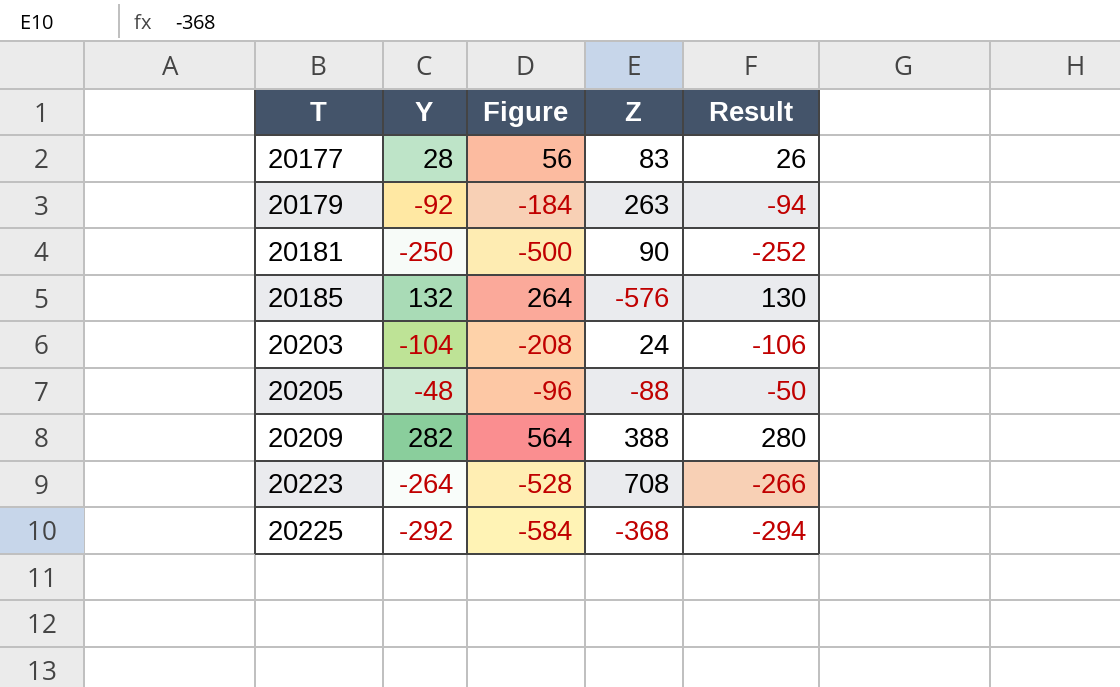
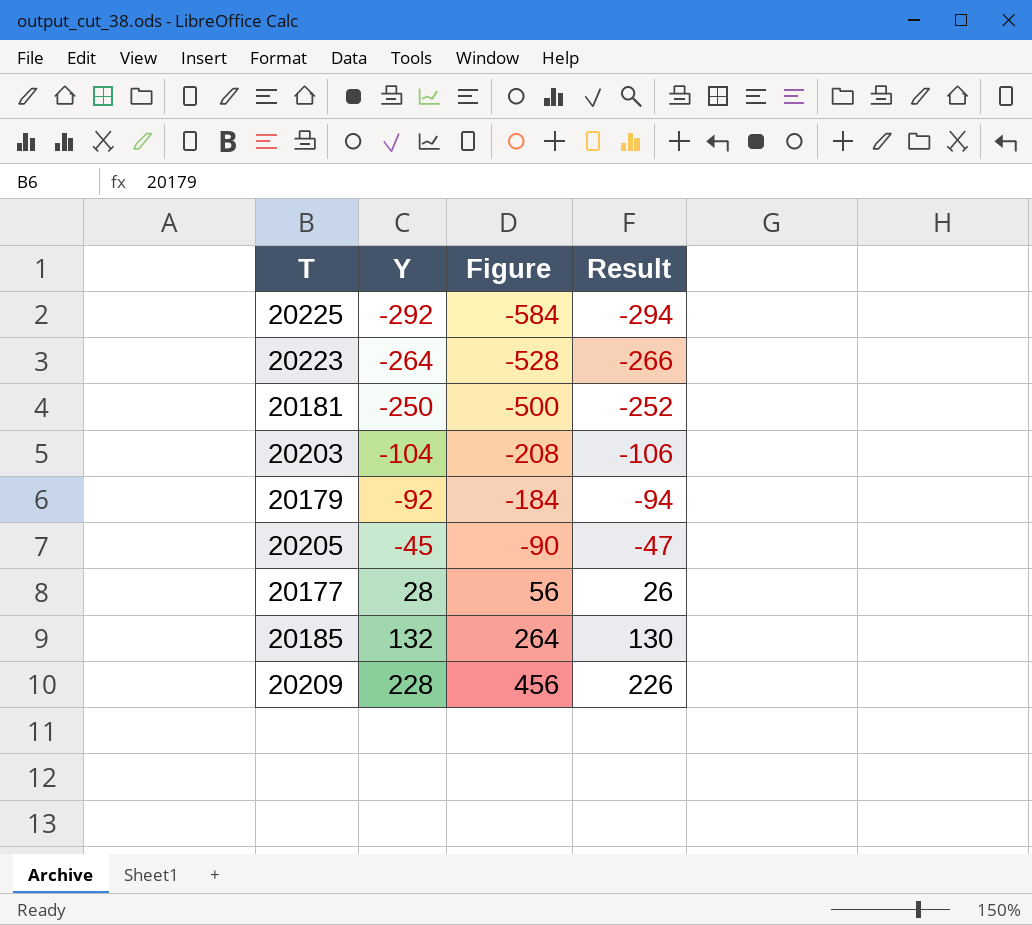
row order: T ascending -> Y ascending
column Z | position: 4 -> none
20205 | Y: -48 -> -45
20205 | Figure: -96 -> -90
20205 | Result: -50 -> -47
20209 | Y: 282 -> 228
20209 | Figure: 564 -> 456
20209 | Result: 280 -> 226

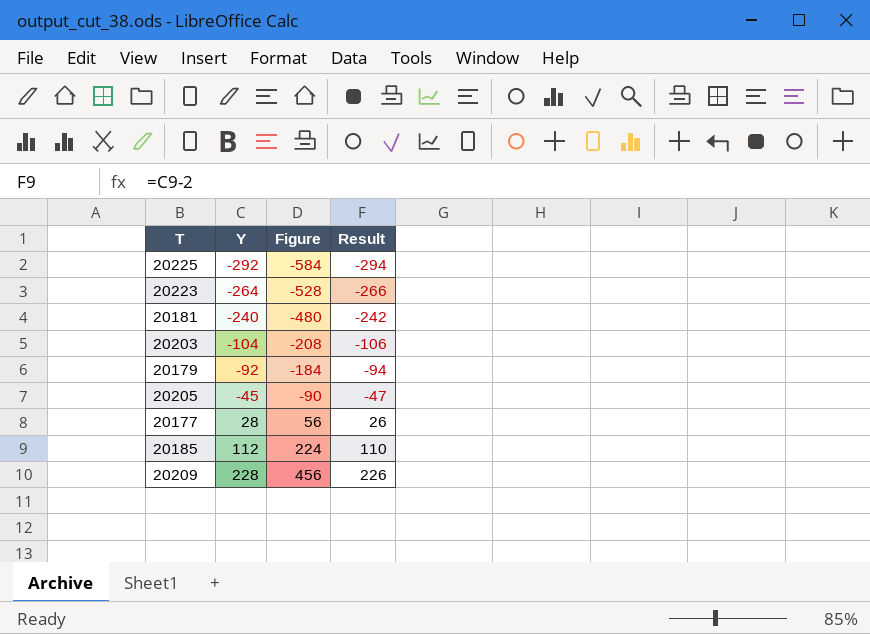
20181 | Y: -250 -> -240
20181 | Figure: -500 -> -480
20181 | Result: -252 -> -242
20185 | Y: 132 -> 112
20185 | Figure: 264 -> 224
20185 | Result: 130 -> 110

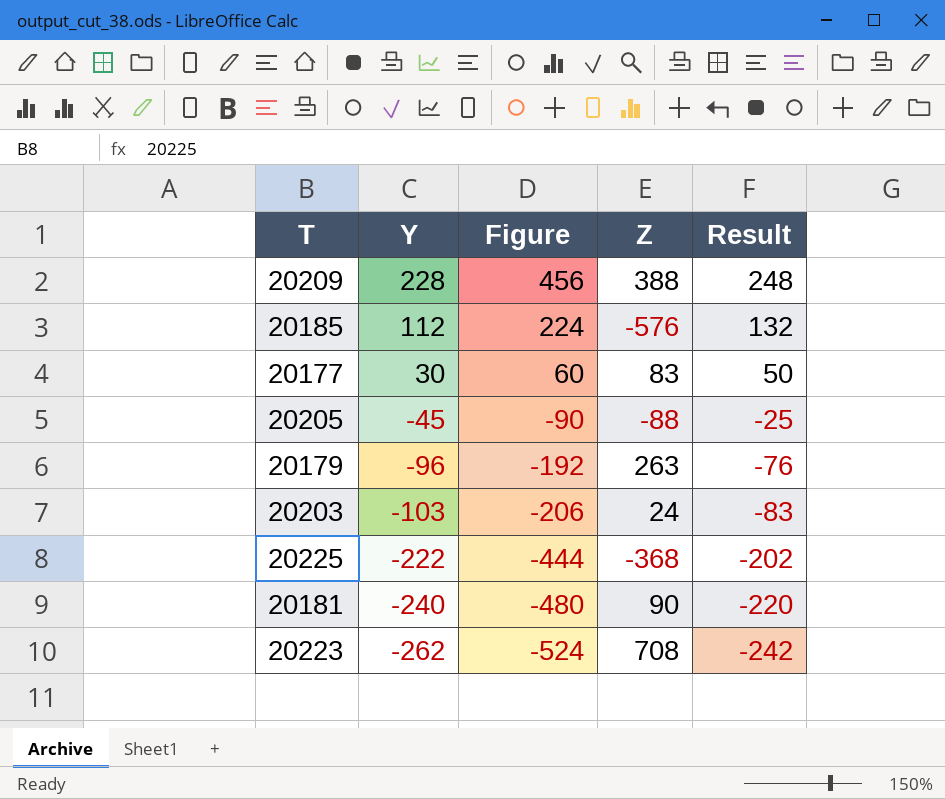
row order: Y ascending -> Y descending
column Z | position: none -> 4
column Result | formula: [Y] - 2 -> [Y] + 20
20177 | Y: 28 -> 30
20177 | Figure: 56 -> 60
20179 | Y: -92 -> -96
20179 | Figure: -184 -> -192
20203 | Y: -104 -> -103
20203 | Figure: -208 -> -206
20225 | Y: -292 -> -222
20225 | Figure: -584 -> -444
20223 | Y: -264 -> -262
20223 | Figure: -528 -> -524

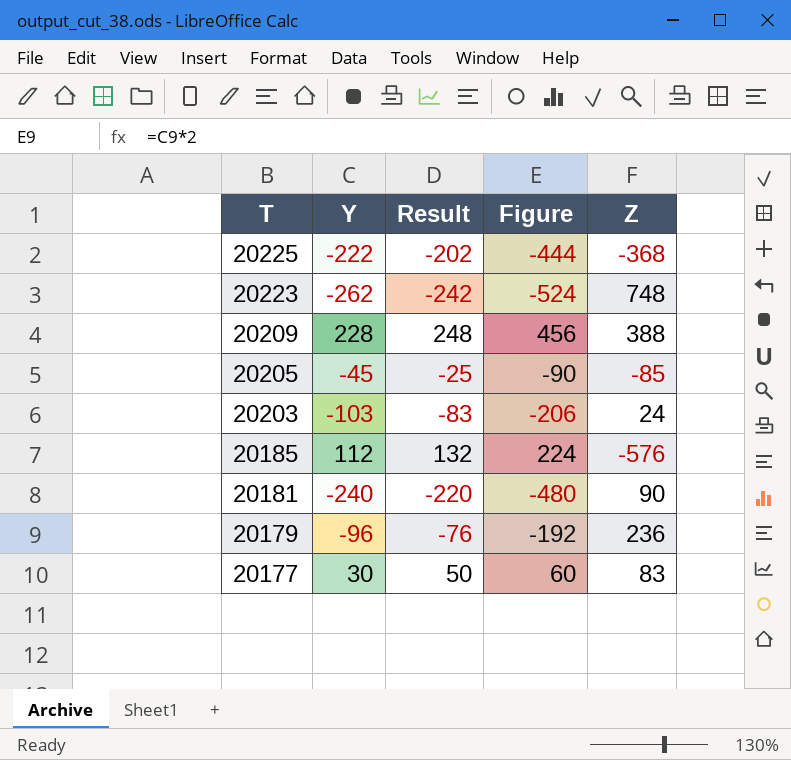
row order: Y descending -> T descending
column Result | position: 5 -> 3
20223 | Z: 708 -> 748
20205 | Z: -88 -> -85
20179 | Z: 263 -> 236

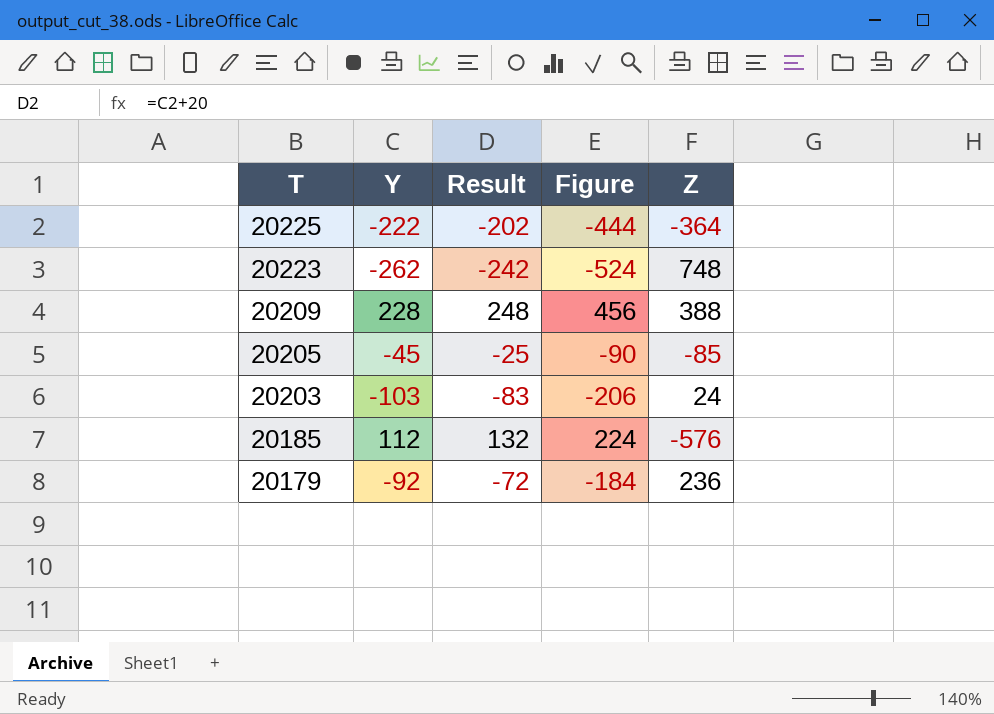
row 20181: -240 | -220 | -480 | 90 -> none
row 20177: 30 | 50 | 60 | 83 -> none
20225 | Z: -368 -> -364
20179 | Y: -96 -> -92
20179 | Result: -76 -> -72
20179 | Figure: -192 -> -184

